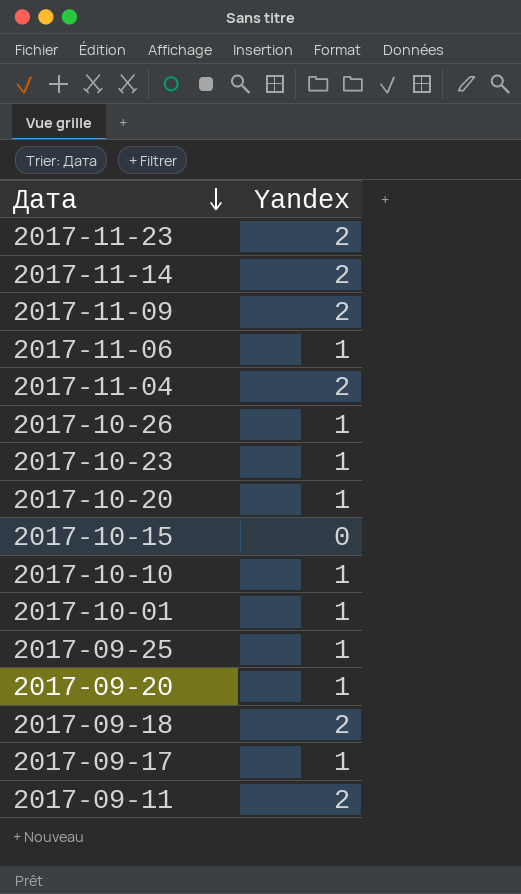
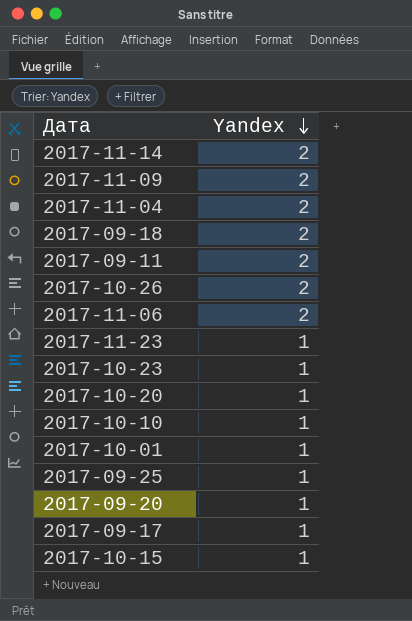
row order: Дата descending -> Yandex descending
2017-10-26 | Yandex: 1 -> 2
2017-11-06 | Yandex: 1 -> 2
2017-11-23 | Yandex: 2 -> 1
2017-10-15 | Yandex: 0 -> 1

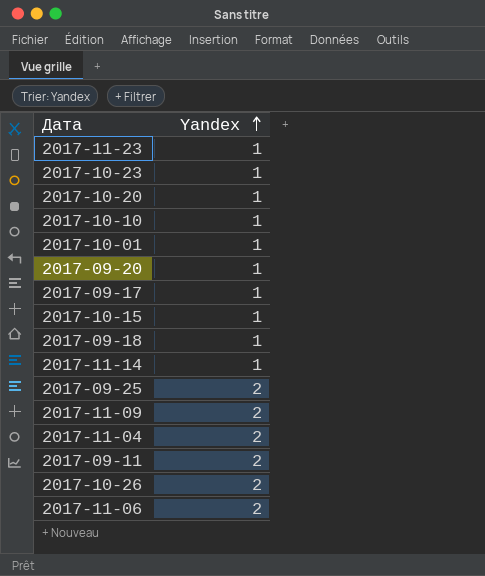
row order: Yandex descending -> Yandex ascending
2017-09-18 | Yandex: 2 -> 1
2017-11-14 | Yandex: 2 -> 1
2017-09-25 | Yandex: 1 -> 2

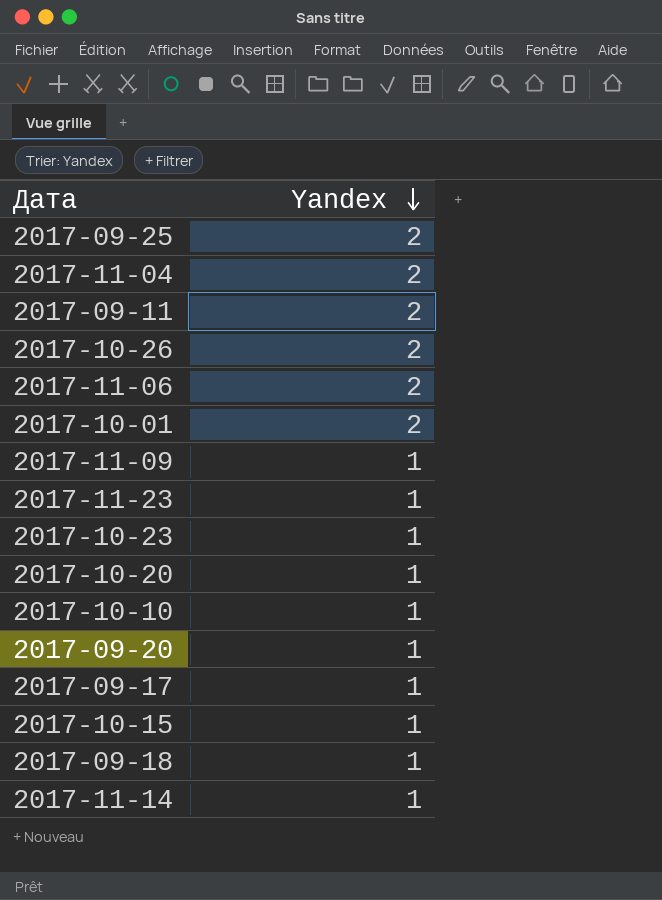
row order: Yandex ascending -> Yandex descending
2017-10-01 | Yandex: 1 -> 2
2017-11-09 | Yandex: 2 -> 1

